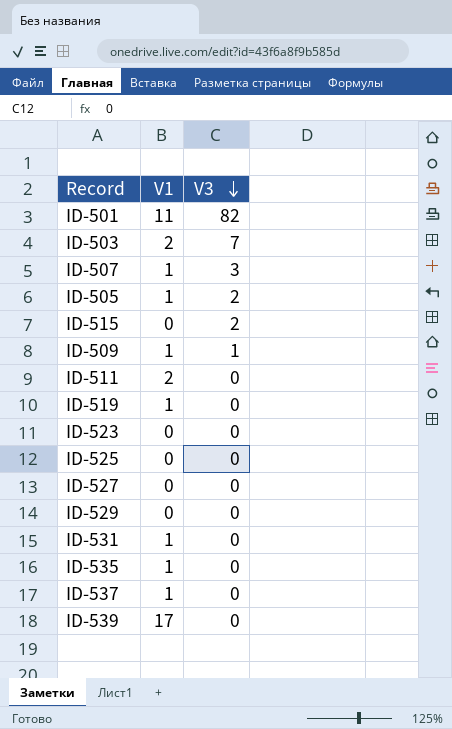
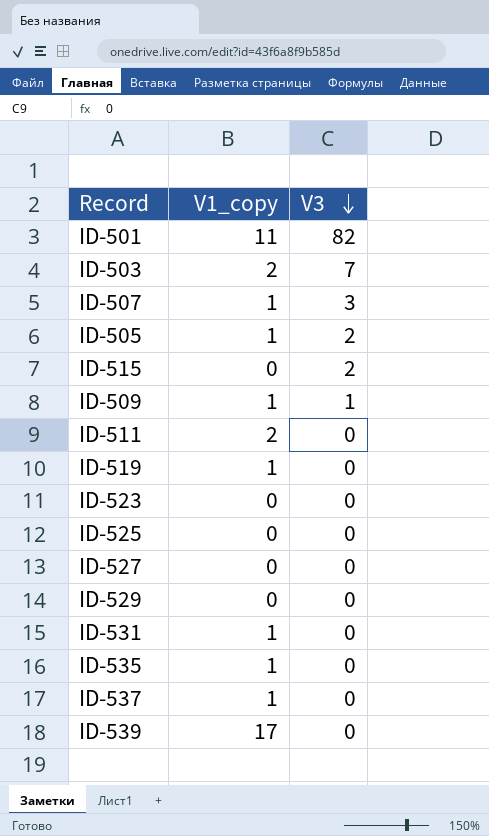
column name: V1 -> V1_copy

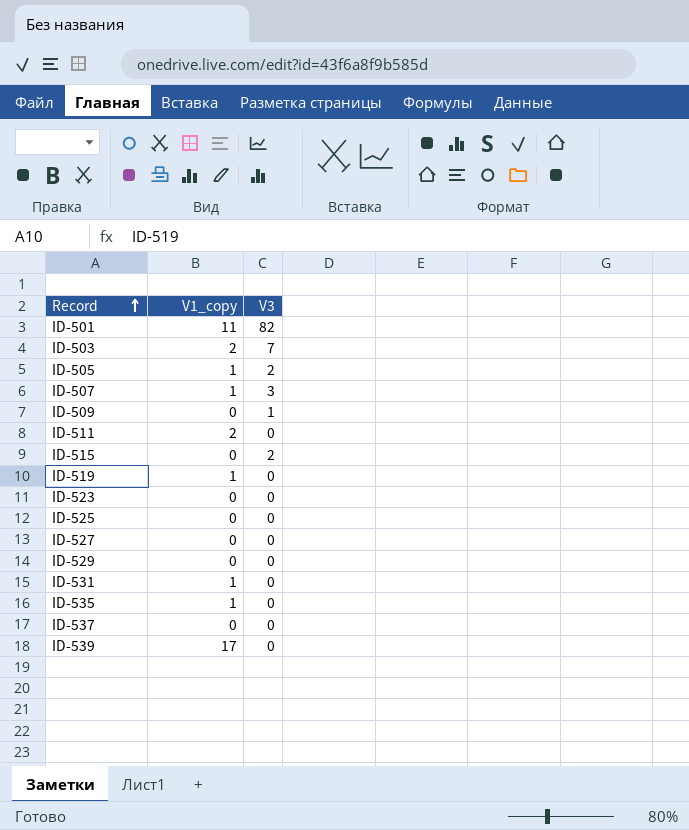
row order: V3 descending -> Record ascending
ID-509 | V1_copy: 1 -> 0
ID-537 | V1_copy: 1 -> 0

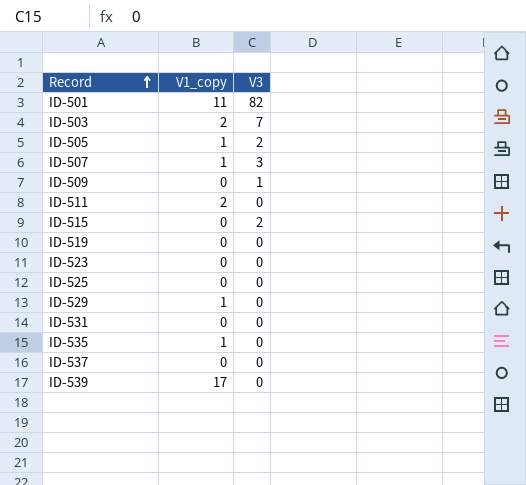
row ID-527: 0 | 0 -> none
ID-519 | V1_copy: 1 -> 0
ID-529 | V1_copy: 0 -> 1
ID-531 | V1_copy: 1 -> 0

